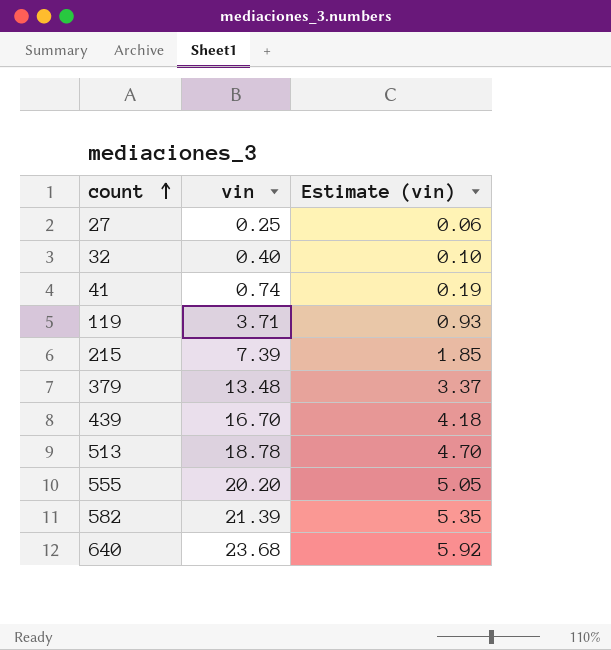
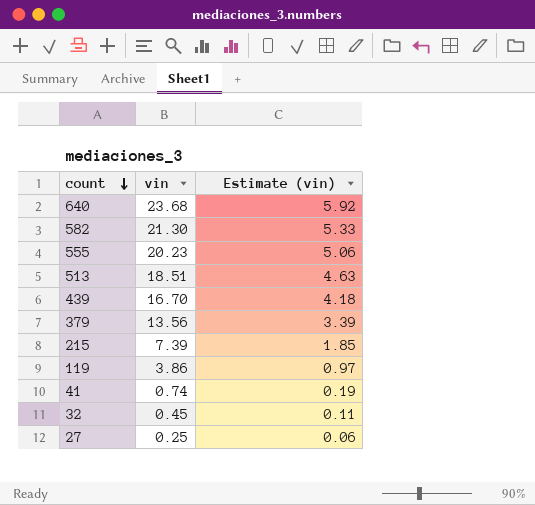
row order: count ascending -> count descending
582 | vin: 21.39 -> 21.30
582 | Estimate (vin): 5.35 -> 5.33
555 | vin: 20.20 -> 20.23
555 | Estimate (vin): 5.05 -> 5.06
513 | vin: 18.78 -> 18.51
513 | Estimate (vin): 4.70 -> 4.63
379 | vin: 13.48 -> 13.56
379 | Estimate (vin): 3.37 -> 3.39
119 | vin: 3.71 -> 3.86
119 | Estimate (vin): 0.93 -> 0.97
32 | vin: 0.40 -> 0.45
32 | Estimate (vin): 0.10 -> 0.11

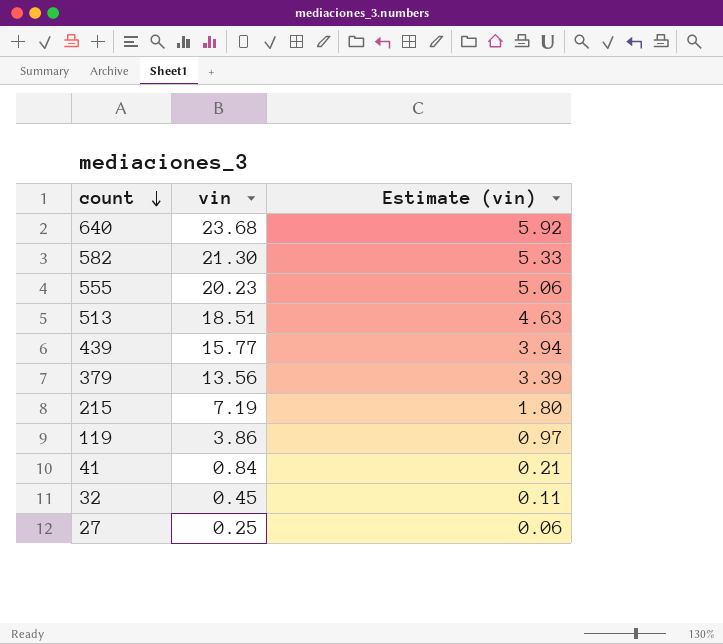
439 | vin: 16.70 -> 15.77
439 | Estimate (vin): 4.18 -> 3.94
215 | vin: 7.39 -> 7.19
215 | Estimate (vin): 1.85 -> 1.80
41 | vin: 0.74 -> 0.84
41 | Estimate (vin): 0.19 -> 0.21

